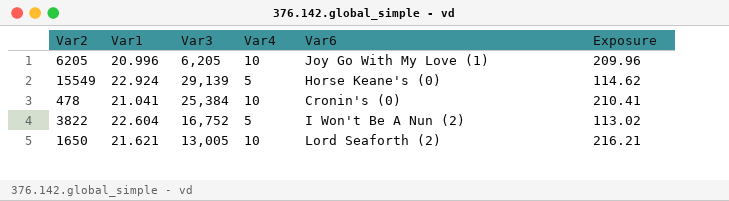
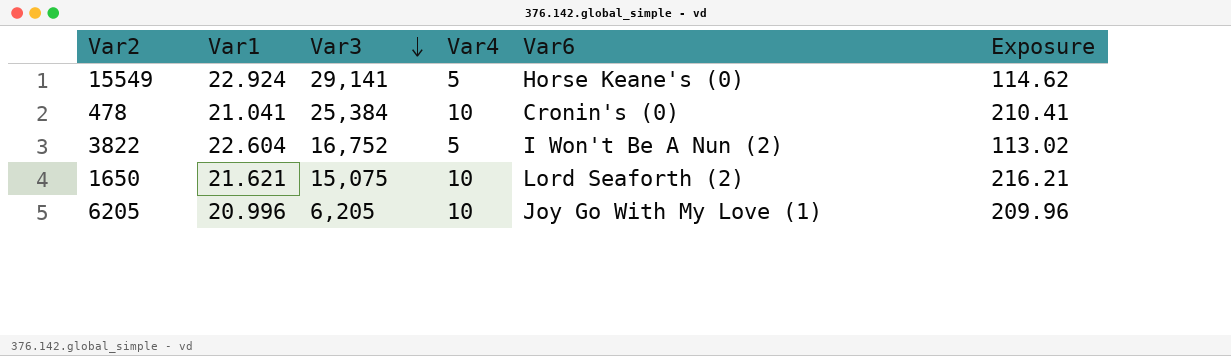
row order: none -> Var3 descending
15549 | Var3: 29,139 -> 29,141
1650 | Var3: 13,005 -> 15,075

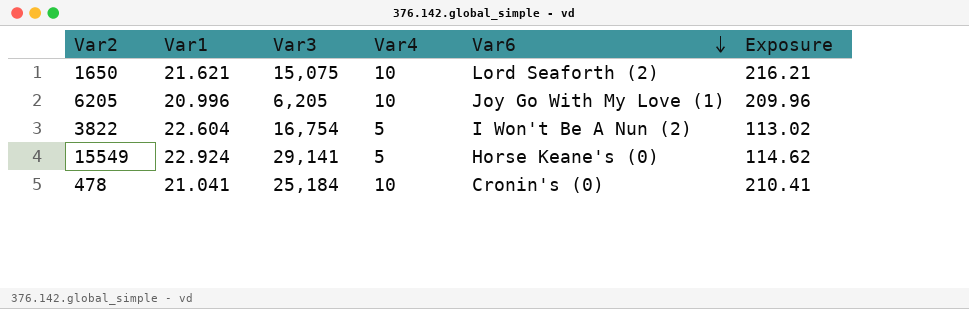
row order: Var3 descending -> Var6 descending
3822 | Var3: 16,752 -> 16,754
478 | Var3: 25,384 -> 25,184

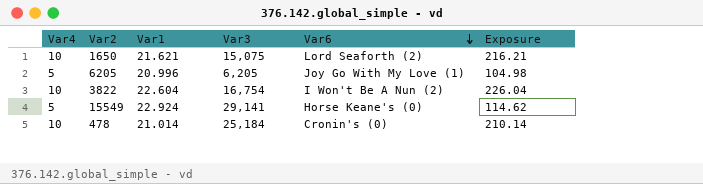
column Var4 | position: 4 -> 1
6205 | Var4: 10 -> 5
6205 | Exposure: 209.96 -> 104.98
3822 | Var4: 5 -> 10
3822 | Exposure: 113.02 -> 226.04
478 | Var1: 21.041 -> 21.014
478 | Exposure: 210.41 -> 210.14

